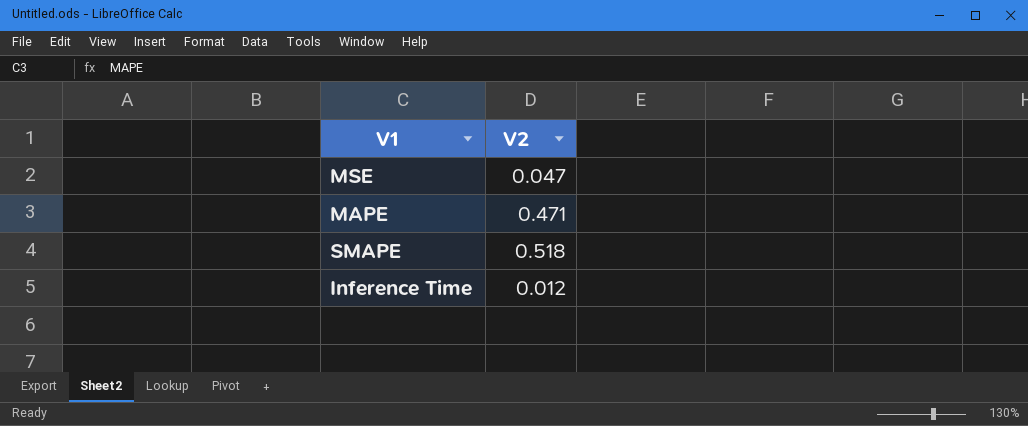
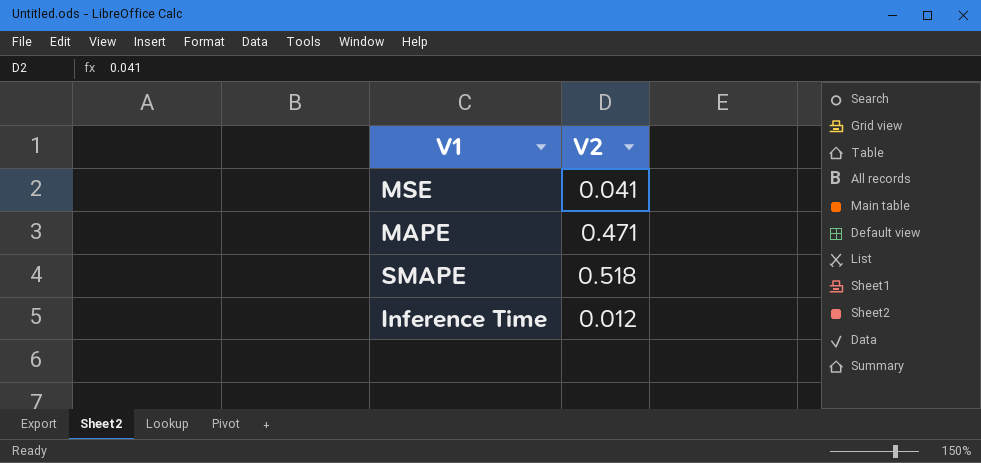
MSE | V2: 0.047 -> 0.041

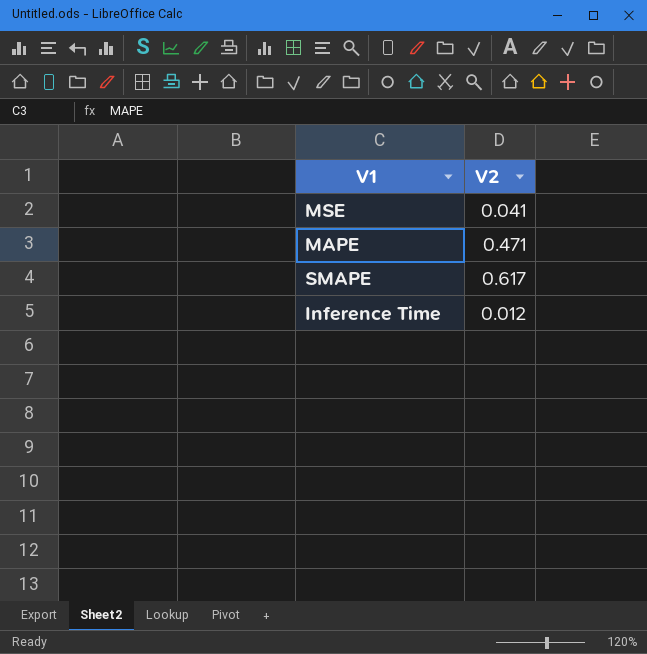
SMAPE | V2: 0.518 -> 0.617

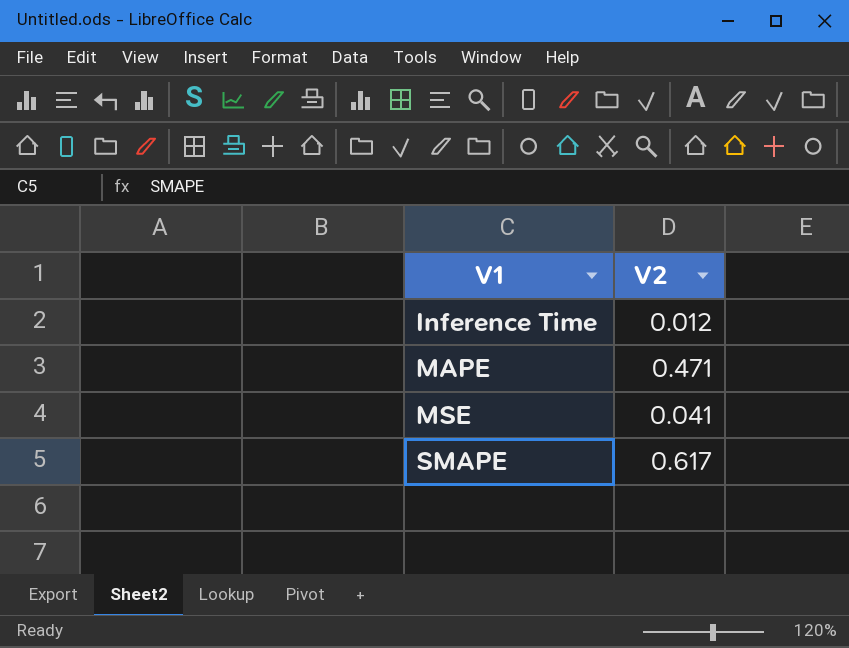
row order: none -> V1 ascending

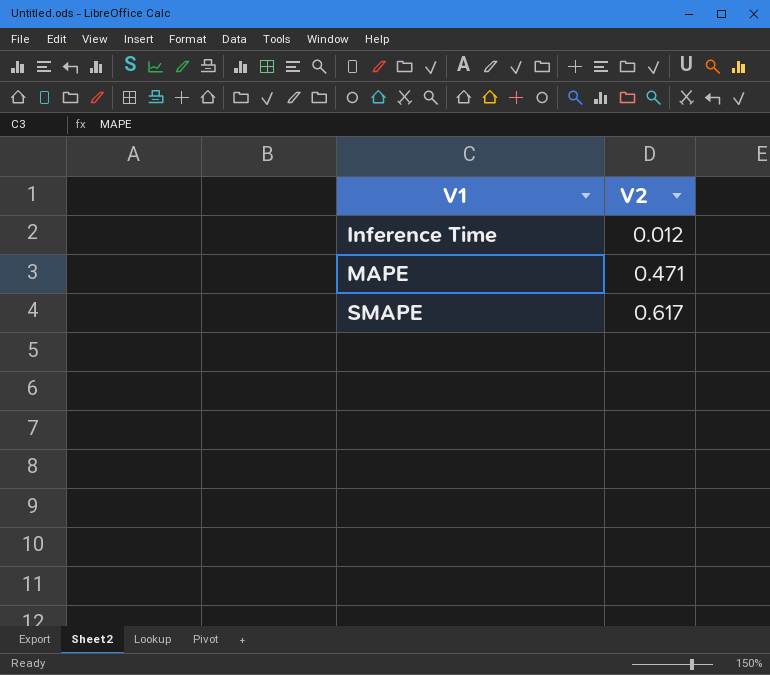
row MSE: 0.041 -> none

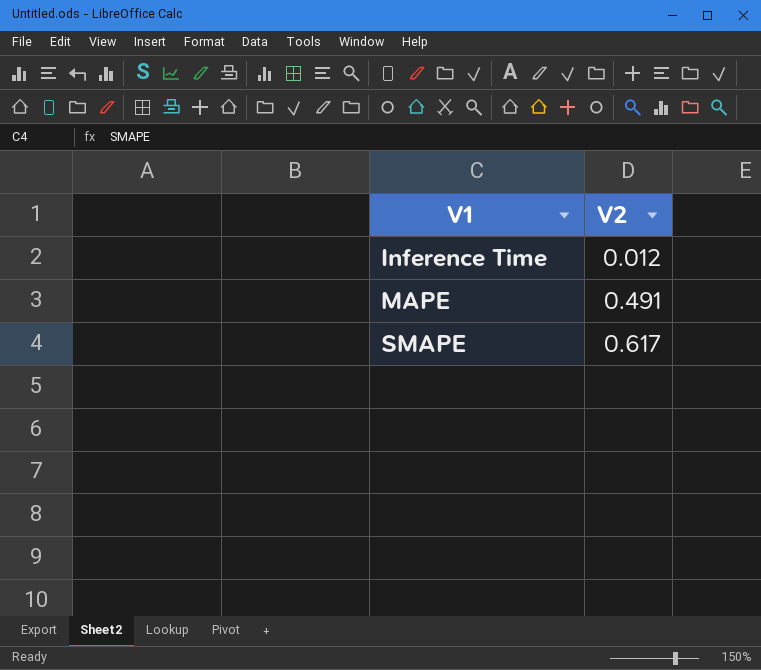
MAPE | V2: 0.471 -> 0.491

